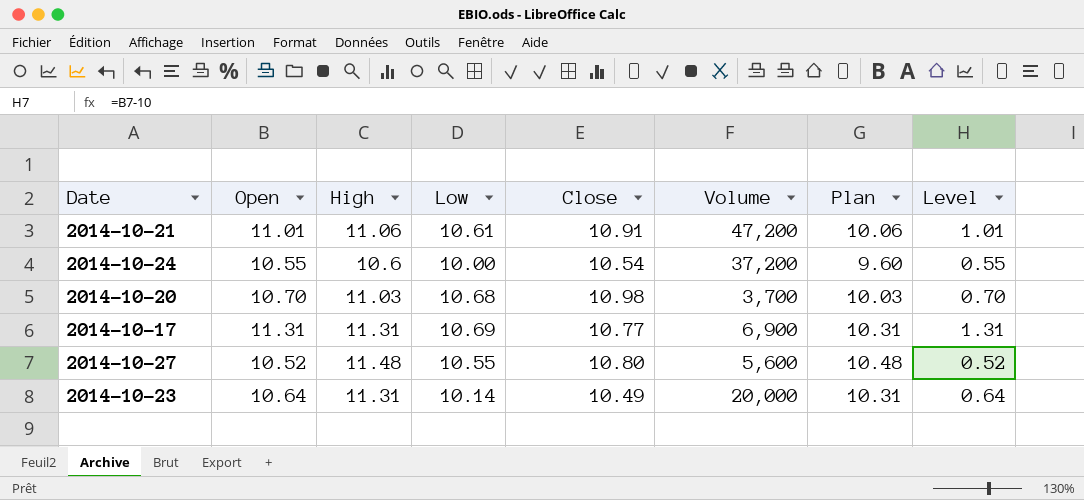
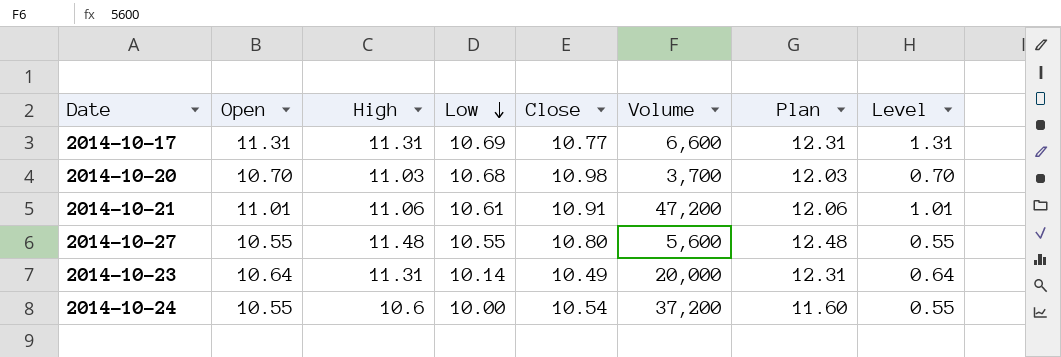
row order: none -> Low descending
column Plan | formula: [High] - 1 -> [High] + 1
2014-10-17 | Volume: 6,900 -> 6,600
2014-10-27 | Open: 10.52 -> 10.55
2014-10-27 | Level: 0.52 -> 0.55

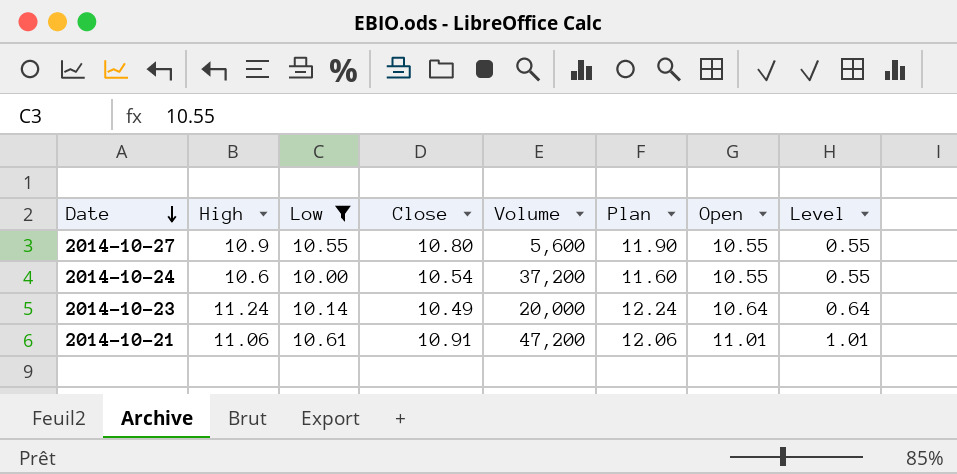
filter: none -> Low <= 10.61
row order: Low descending -> Date descending
column Open | position: 2 -> 7
2014-10-27 | High: 11.48 -> 10.9
2014-10-27 | Plan: 12.48 -> 11.90
2014-10-23 | High: 11.31 -> 11.24
2014-10-23 | Plan: 12.31 -> 12.24

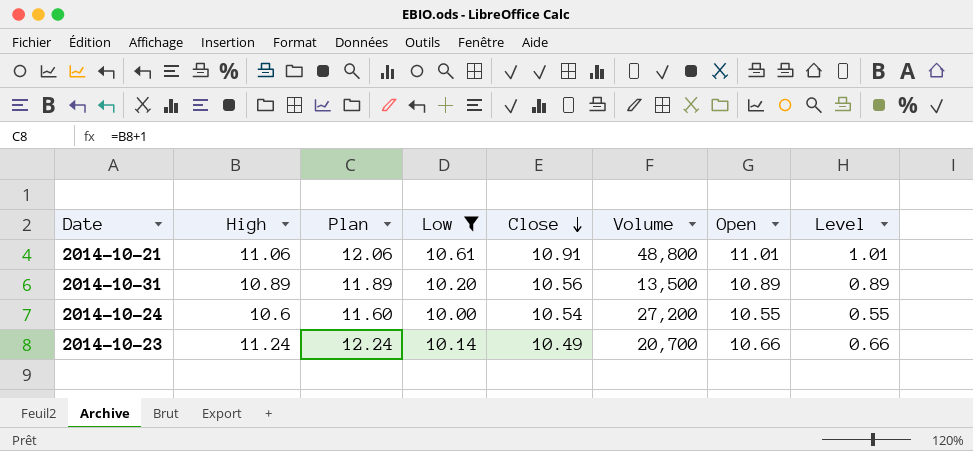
row order: Date descending -> Close descending
column Plan | position: 6 -> 3
row 2014-10-27: 10.9 | 10.55 | 10.80 | 5,600 | 11.90 | 10.55 | 0.55 -> none
2014-10-21 | Volume: 47,200 -> 48,800
row 2014-10-31: none -> 10.89 | 11.89 | 10.20 | 10.56 | 13,500 | 10.89 | 0.89
2014-10-24 | Volume: 37,200 -> 27,200
2014-10-23 | Volume: 20,000 -> 20,700
2014-10-23 | Open: 10.64 -> 10.66
2014-10-23 | Level: 0.64 -> 0.66

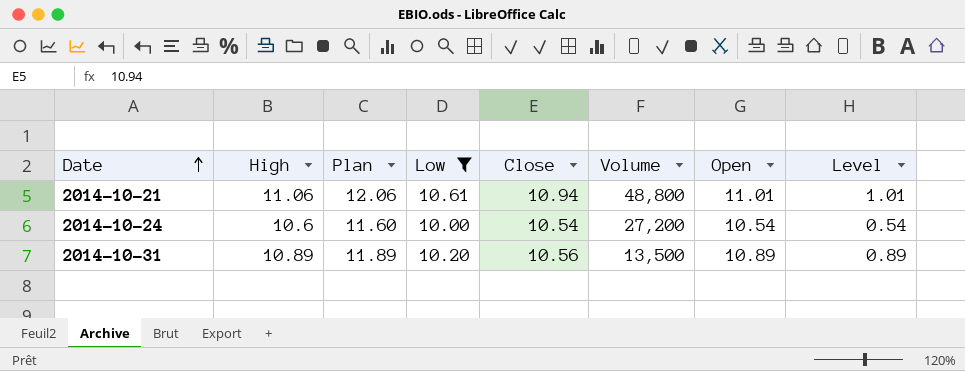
row order: Close descending -> Date ascending
row 2014-10-23: 11.24 | 12.24 | 10.14 | 10.49 | 20,700 | 10.66 | 0.66 -> none
2014-10-21 | Close: 10.91 -> 10.94
2014-10-24 | Open: 10.55 -> 10.54
2014-10-24 | Level: 0.55 -> 0.54

